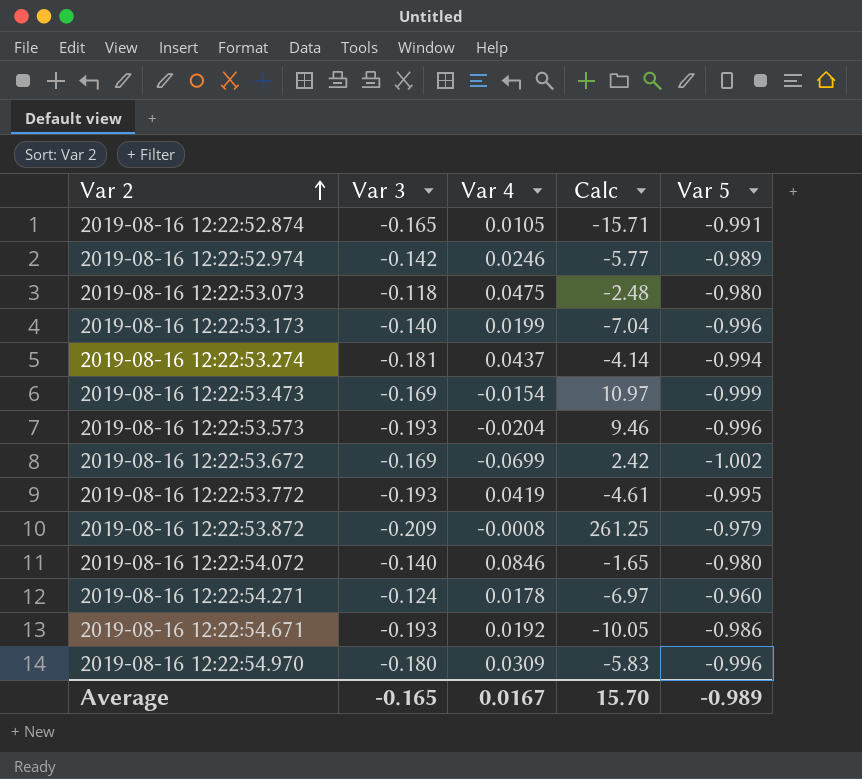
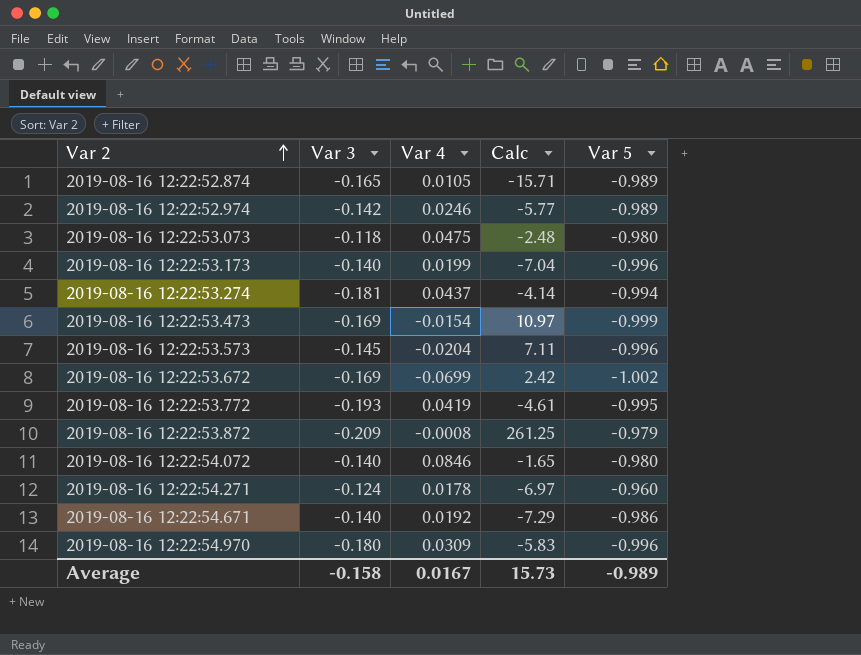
2019-08-16 12:22:52.874 | Var 5: -0.991 -> -0.989
2019-08-16 12:22:53.573 | Var 3: -0.193 -> -0.145
2019-08-16 12:22:53.573 | Calc: 9.46 -> 7.11
2019-08-16 12:22:54.671 | Var 3: -0.193 -> -0.140
2019-08-16 12:22:54.671 | Calc: -10.05 -> -7.29
Average | Var 3: -0.165 -> -0.158
Average | Calc: 15.70 -> 15.73

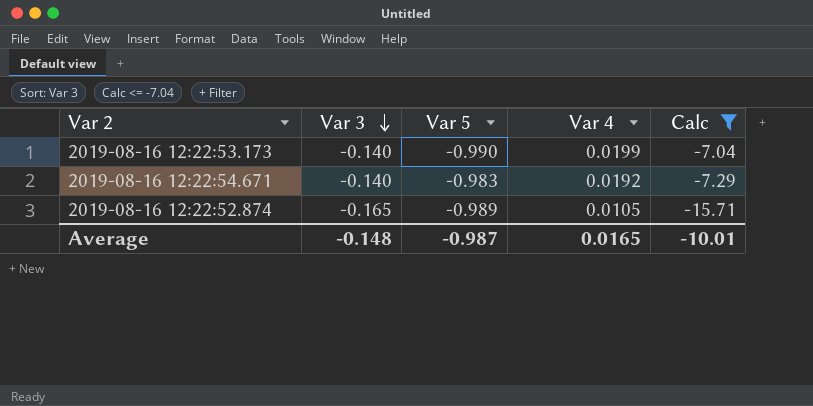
filter: none -> Calc <= -7.04
row order: Var 2 ascending -> Var 3 descending
column Var 5 | position: 5 -> 3
2019-08-16 12:22:53.173 | Var 5: -0.996 -> -0.990
2019-08-16 12:22:54.671 | Var 5: -0.986 -> -0.983
Average | Var 3: -0.158 -> -0.148
Average | Var 5: -0.989 -> -0.987
Average | Var 4: 0.0167 -> 0.0165
Average | Calc: 15.73 -> -10.01

